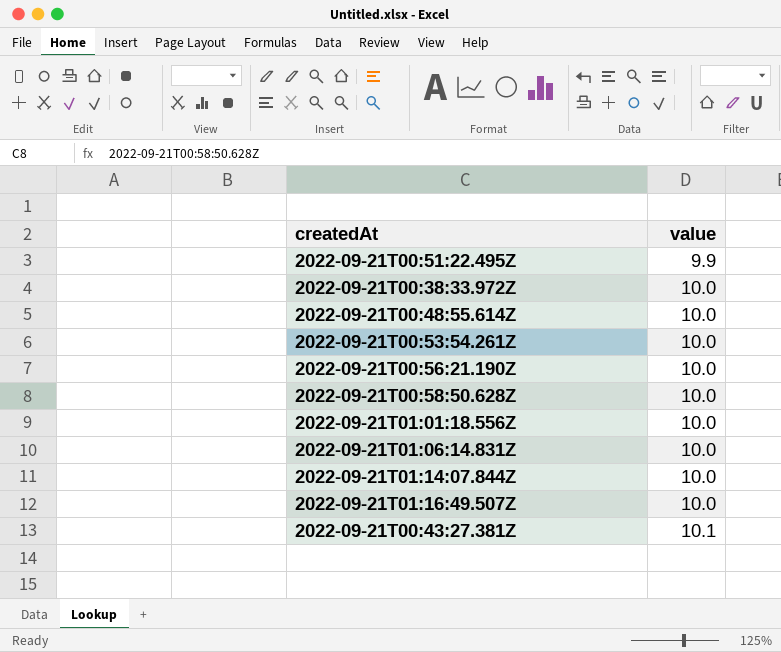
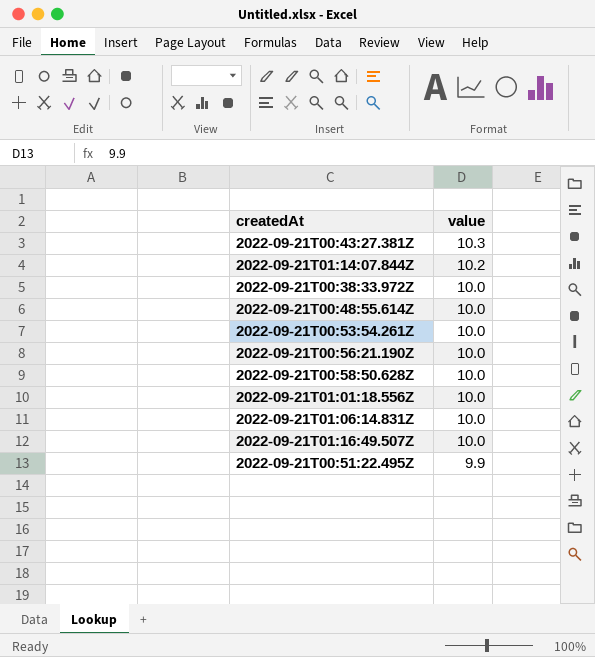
row order: value ascending -> value descending
2022-09-21T00:43:27.381Z | value: 10.1 -> 10.3
2022-09-21T01:14:07.844Z | value: 10.0 -> 10.2

